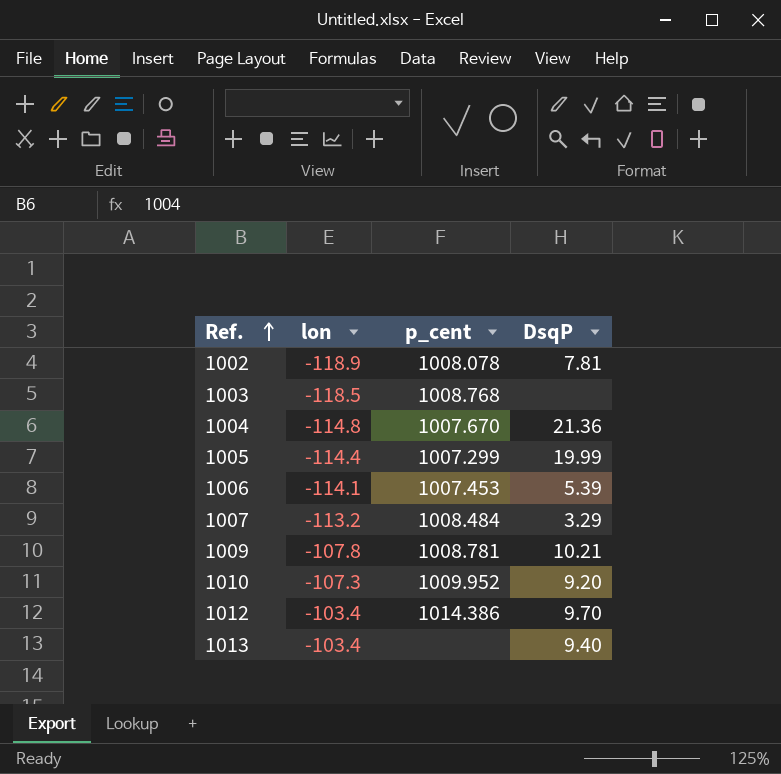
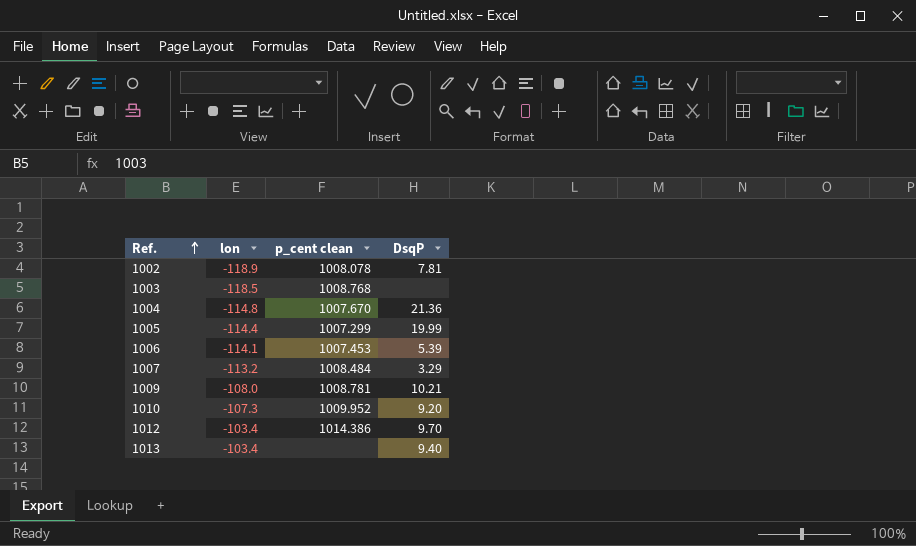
column name: p_cent -> p_cent clean
1009 | lon: -107.8 -> -108.0

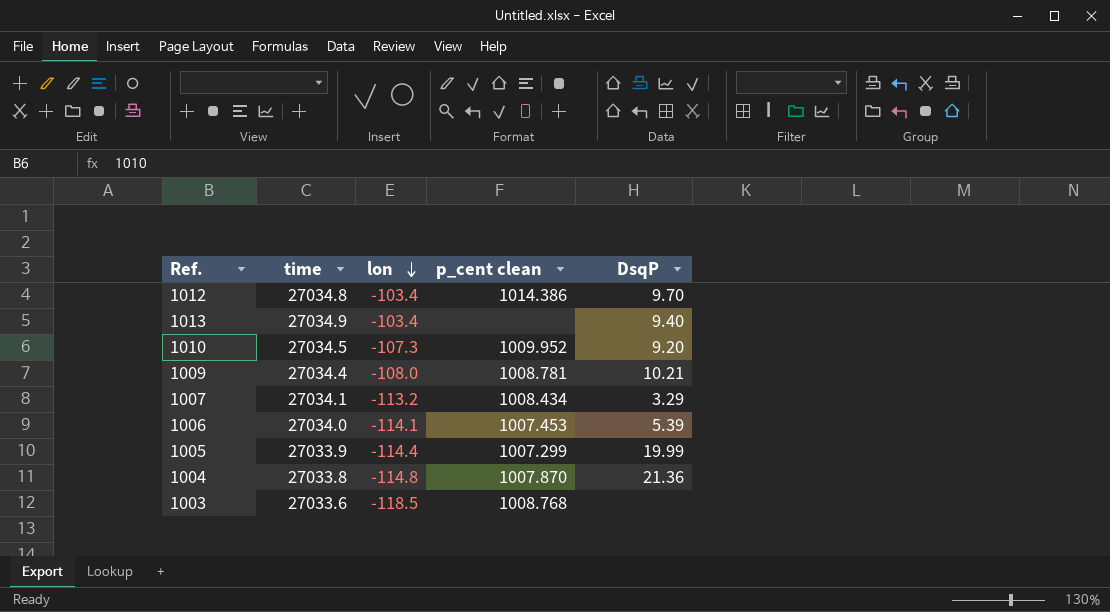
row order: Ref. ascending -> lon descending
column time | position: none -> 2
row 1002: -118.9 | 1008.078 | 7.81 -> none
1007 | p_cent clean: 1008.484 -> 1008.434
1004 | p_cent clean: 1007.670 -> 1007.870

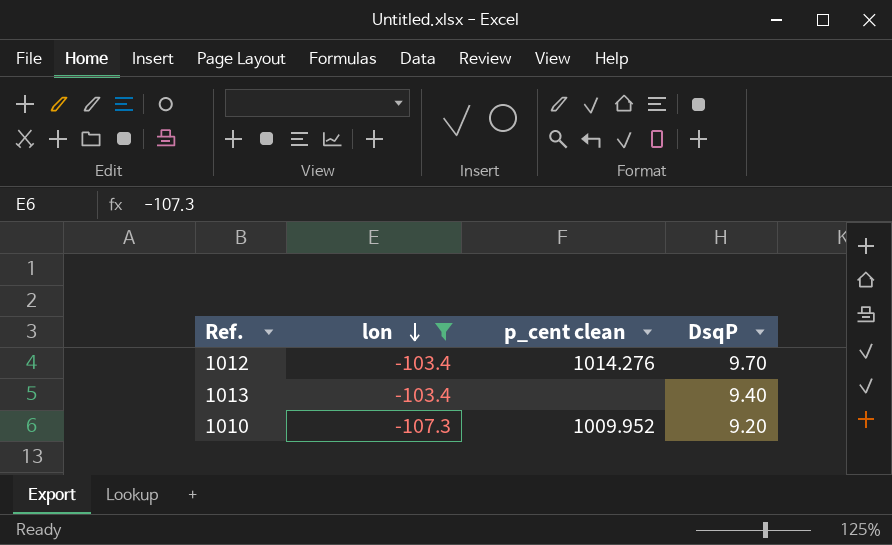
filter: none -> lon >= -107.3
column time | position: 2 -> none
1012 | p_cent clean: 1014.386 -> 1014.276

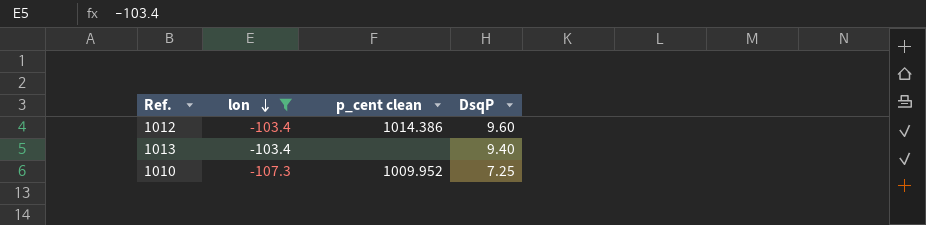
1012 | p_cent clean: 1014.276 -> 1014.386
1012 | DsqP: 9.70 -> 9.60
1010 | DsqP: 9.20 -> 7.25

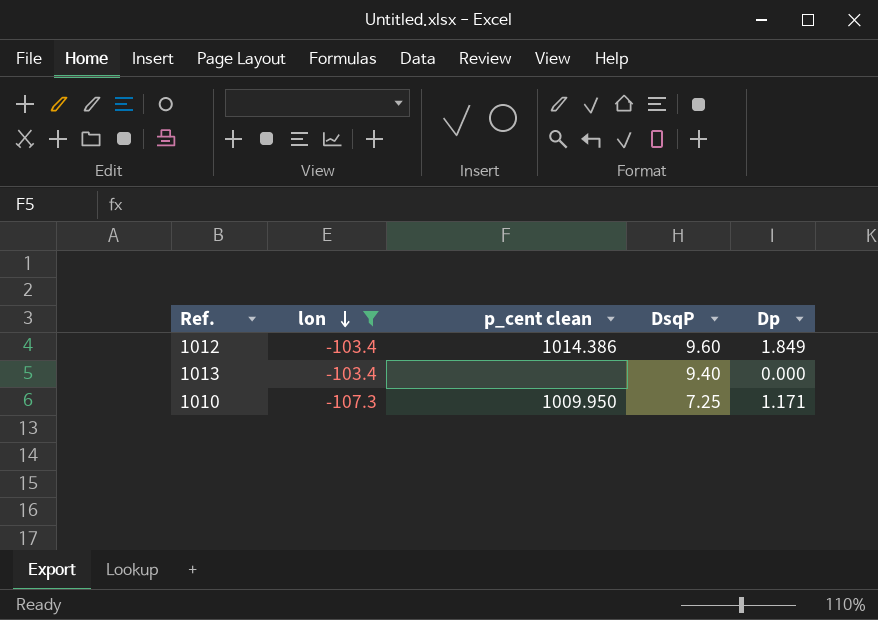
column Dp | position: none -> 5
1010 | p_cent clean: 1009.952 -> 1009.950

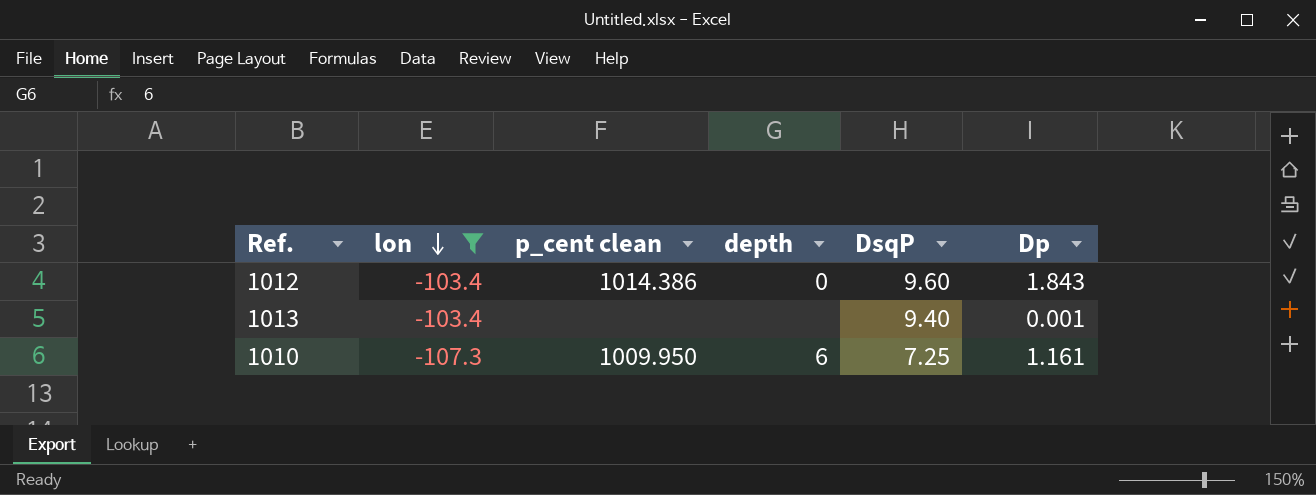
column depth | position: none -> 4
1012 | Dp: 1.849 -> 1.843
1013 | Dp: 0.000 -> 0.001
1010 | Dp: 1.171 -> 1.161

